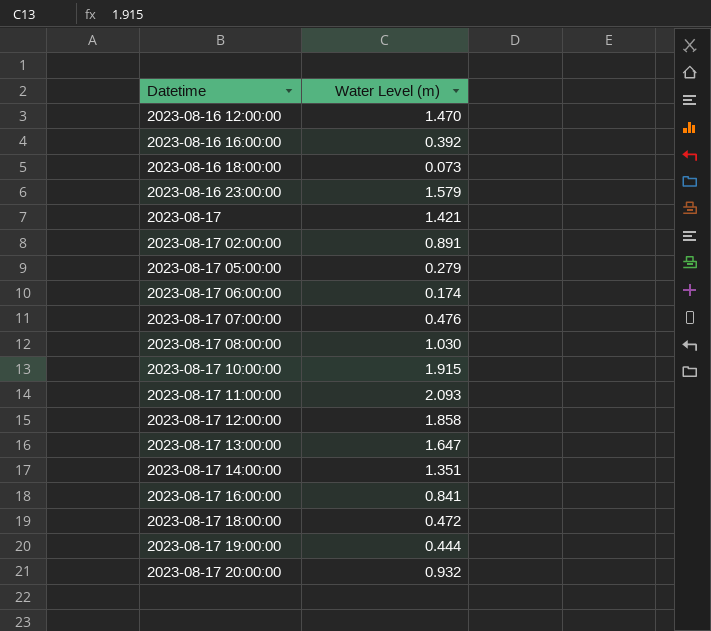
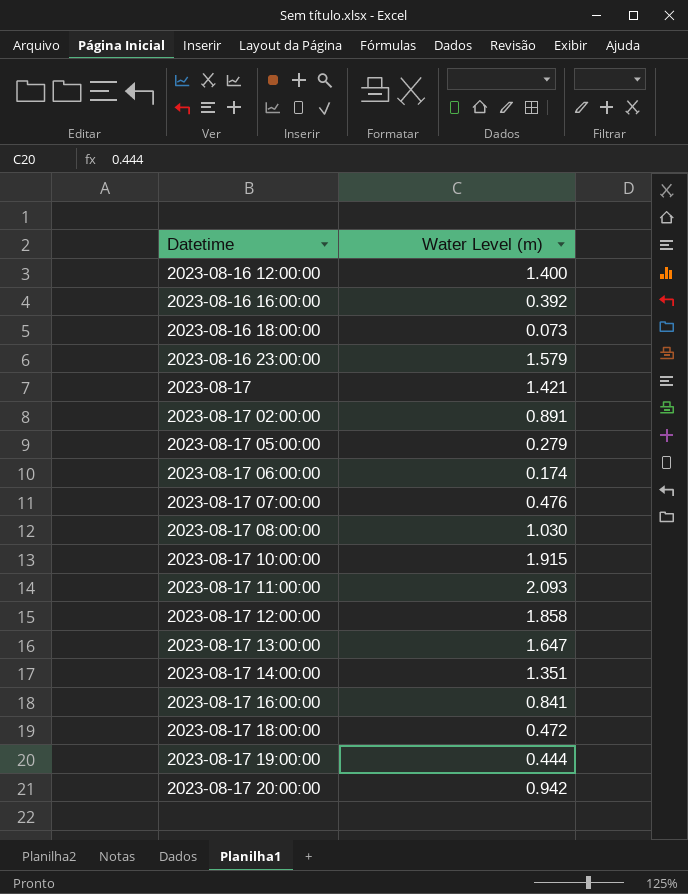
2023-08-16 12:00:00 | Water Level (m): 1.470 -> 1.400
2023-08-17 20:00:00 | Water Level (m): 0.932 -> 0.942

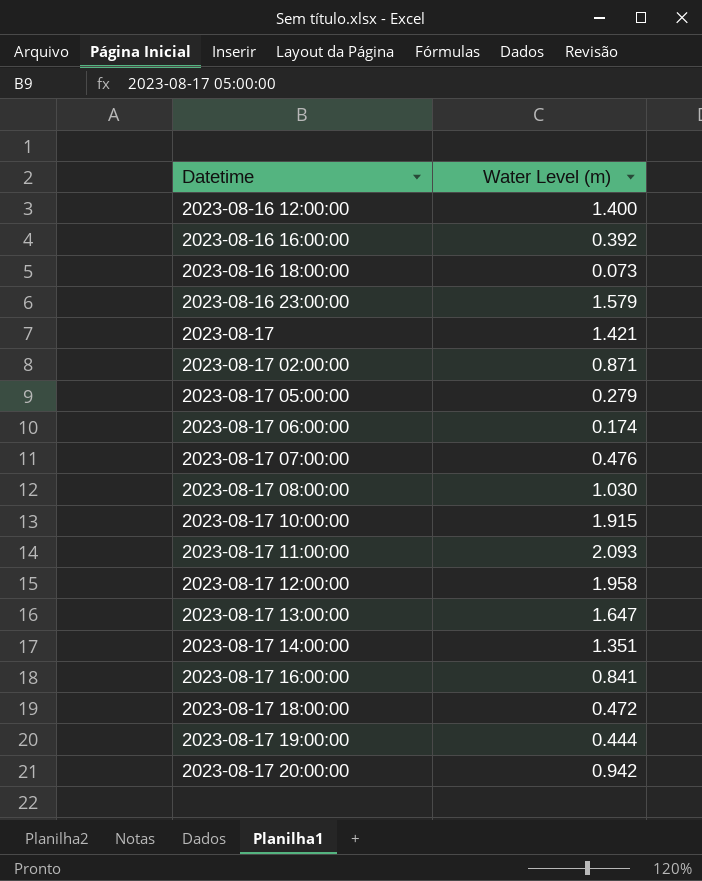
2023-08-17 02:00:00 | Water Level (m): 0.891 -> 0.871
2023-08-17 12:00:00 | Water Level (m): 1.858 -> 1.958

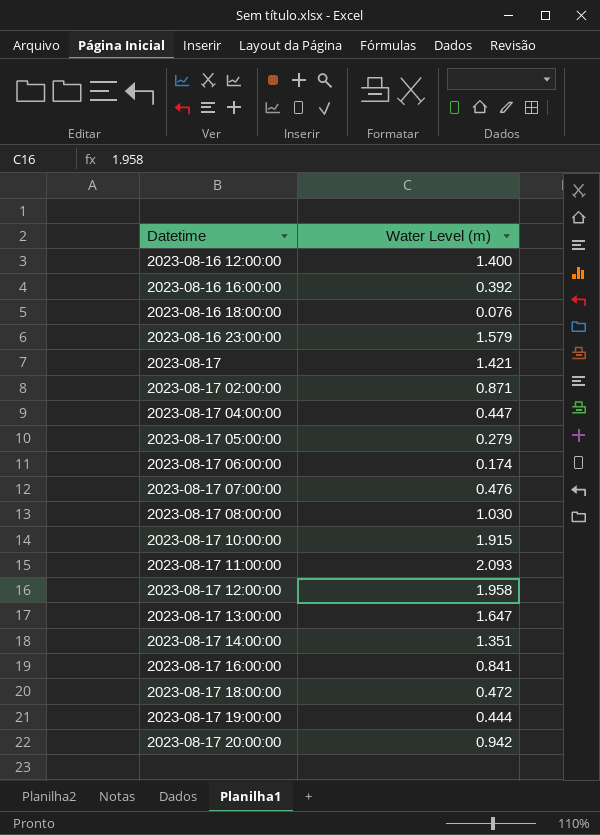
2023-08-16 18:00:00 | Water Level (m): 0.073 -> 0.076
row 2023-08-17 04:00:00: none -> 0.447

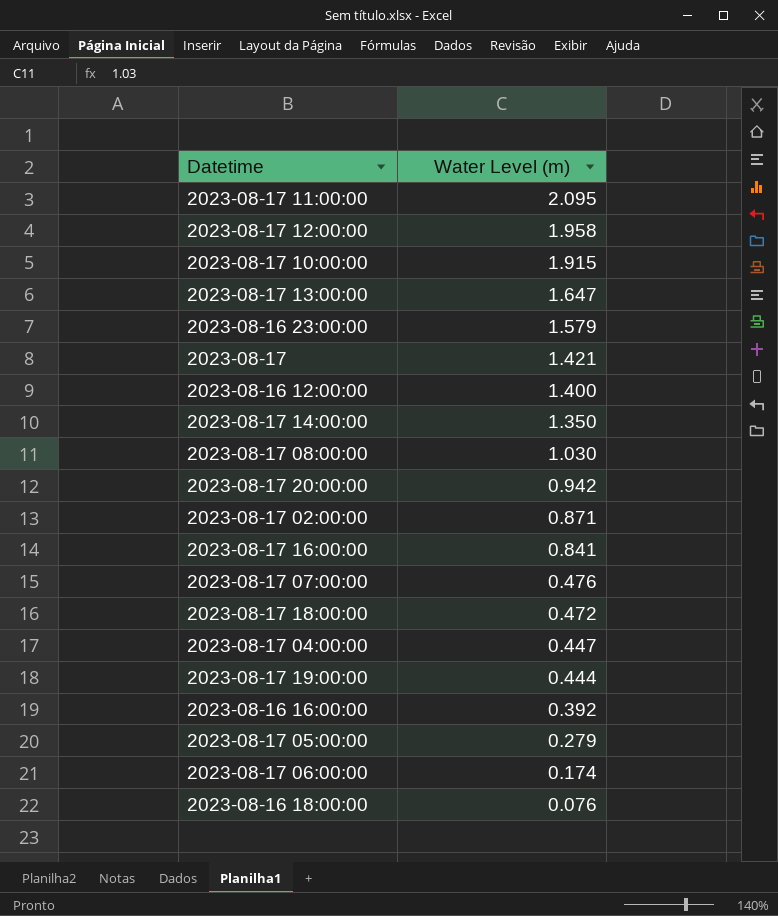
row order: Datetime ascending -> Water Level (m) descending
2023-08-17 11:00:00 | Water Level (m): 2.093 -> 2.095
2023-08-17 14:00:00 | Water Level (m): 1.351 -> 1.350

